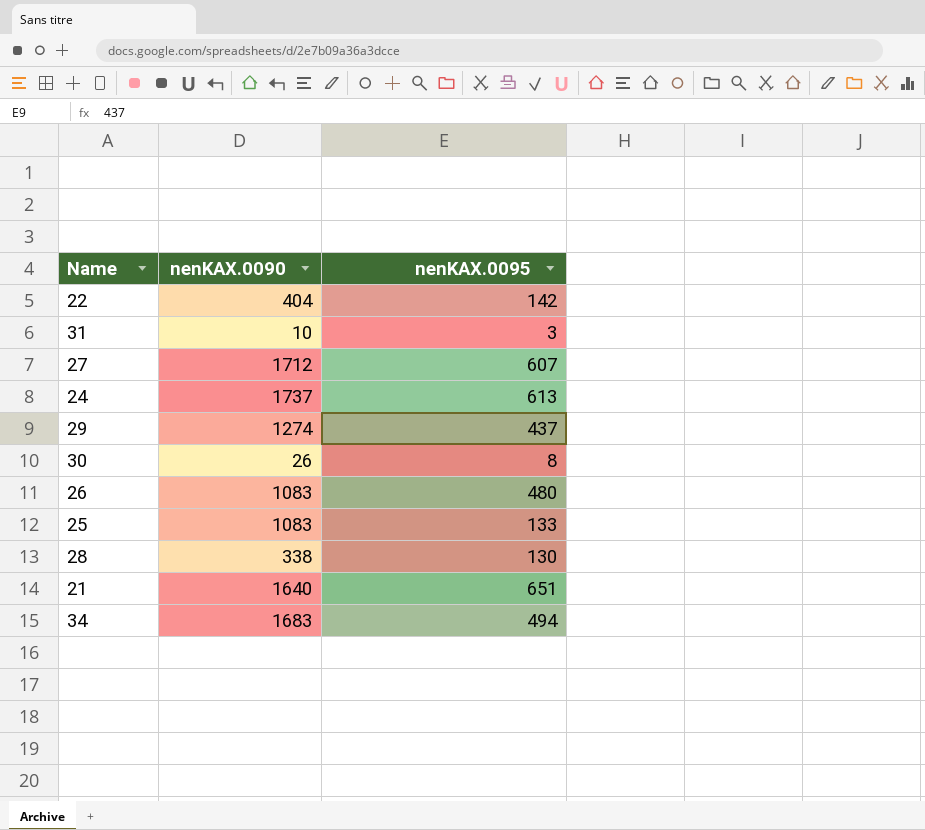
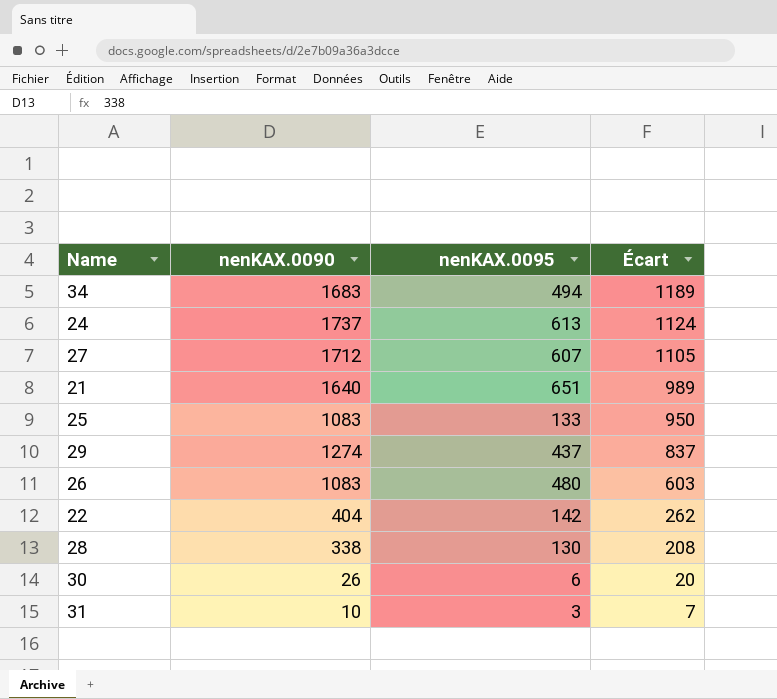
row order: none -> Écart descending
column Écart | formula: none -> [nenKAX.0090] - [nenKAX.0095]
30 | nenKAX.0095: 8 -> 6

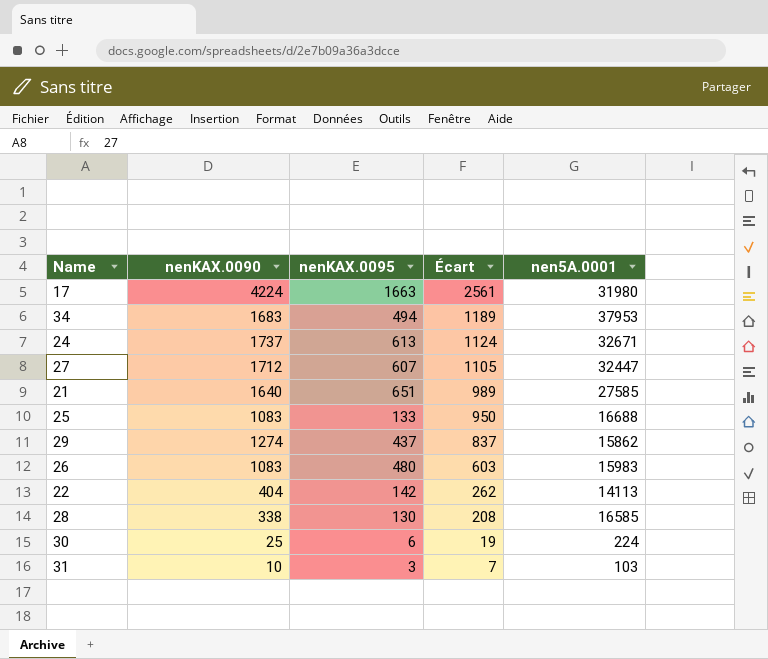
column nen5A.0001 | position: none -> 5
row 17: none -> 4224 | 1663 | 2561 | 31980
30 | nenKAX.0090: 26 -> 25
30 | Écart: 20 -> 19

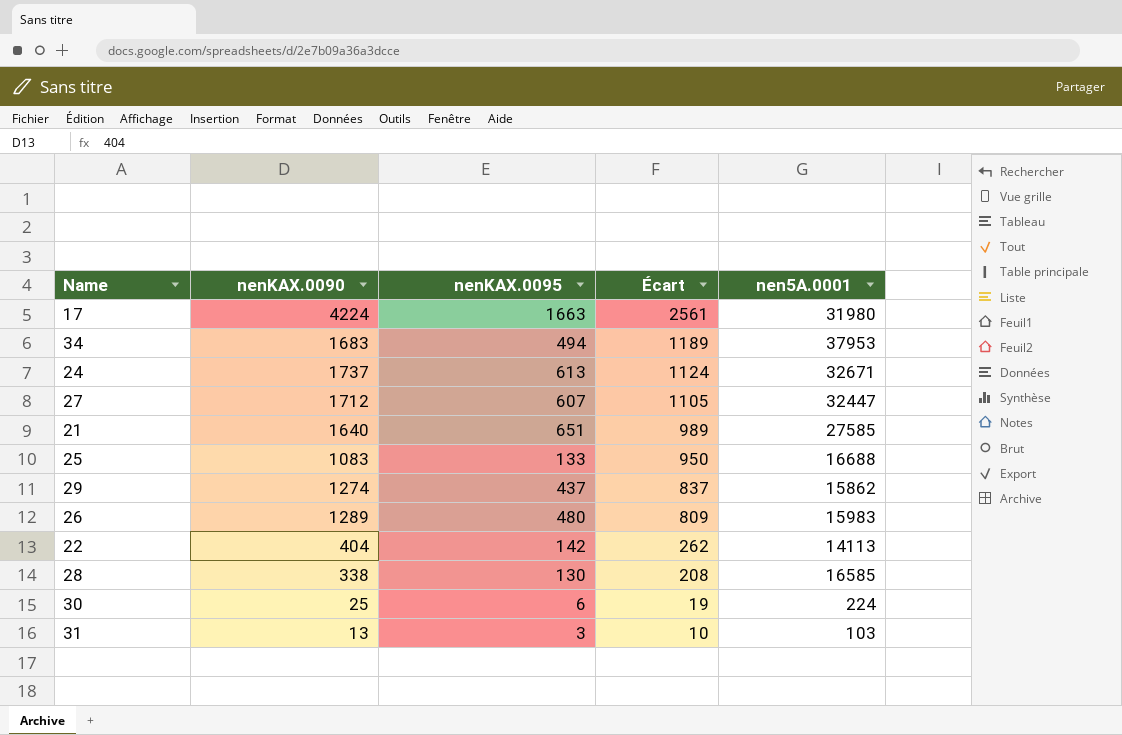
26 | nenKAX.0090: 1083 -> 1289
26 | Écart: 603 -> 809
31 | nenKAX.0090: 10 -> 13
31 | Écart: 7 -> 10

